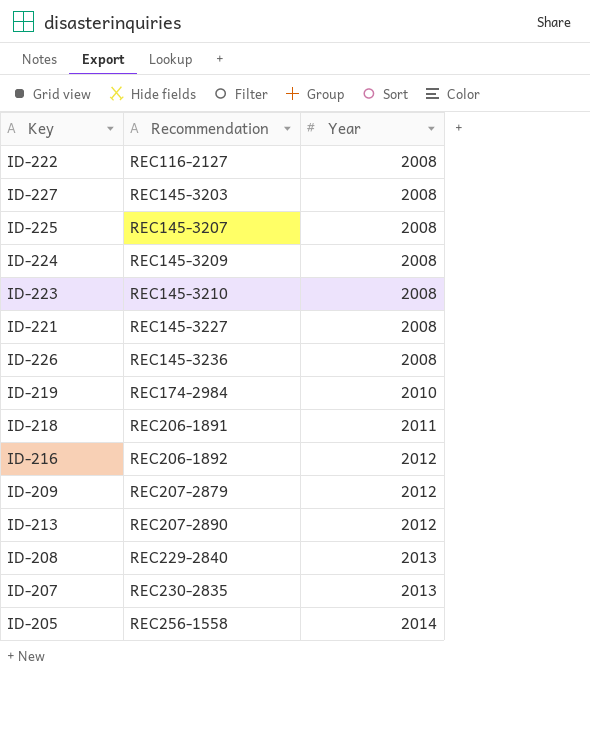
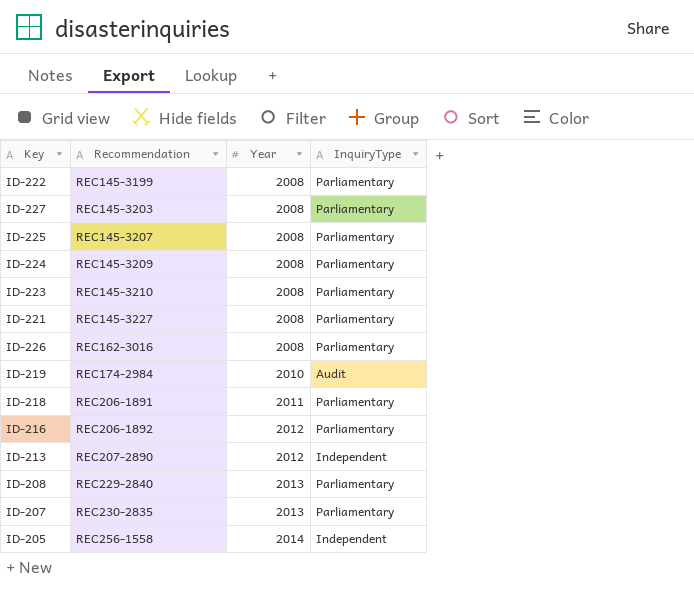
column InquiryType | position: none -> 4
row ID-209: REC207-2879 | 2012 -> none
ID-222 | Recommendation: REC116-2127 -> REC145-3199
ID-226 | Recommendation: REC145-3236 -> REC162-3016

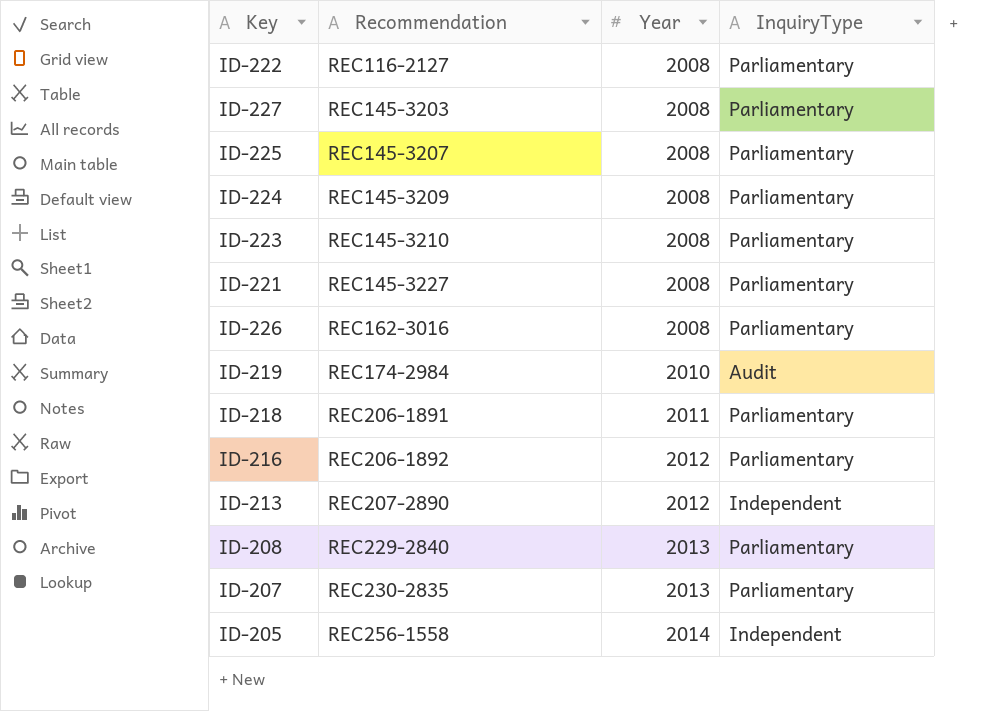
ID-222 | Recommendation: REC145-3199 -> REC116-2127

